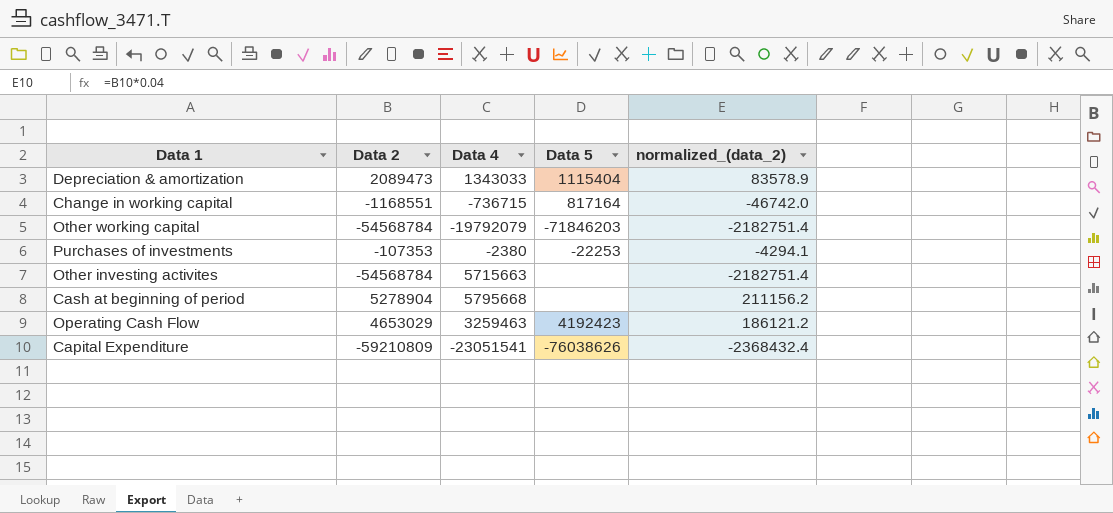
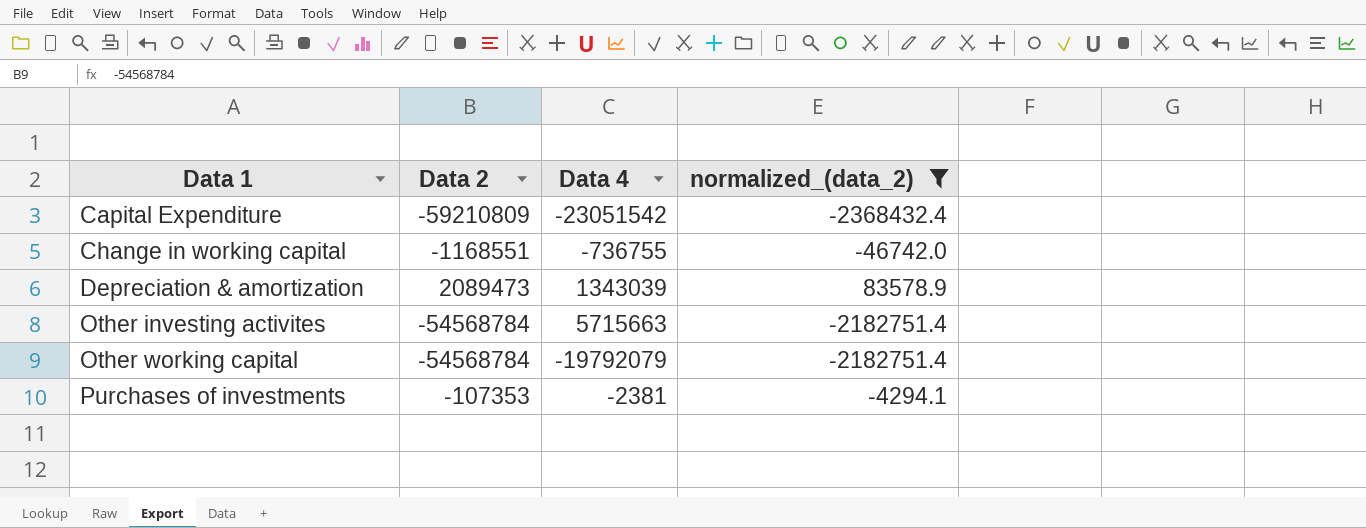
filter: none -> normalized_(data_2) <= 83578.9
row order: none -> Data 1 ascending
column Data 5 | position: 4 -> none
Capital Expenditure | Data 4: -23051541 -> -23051542
Change in working capital | Data 4: -736715 -> -736755
Depreciation & amortization | Data 4: 1343033 -> 1343039
Purchases of investments | Data 4: -2380 -> -2381

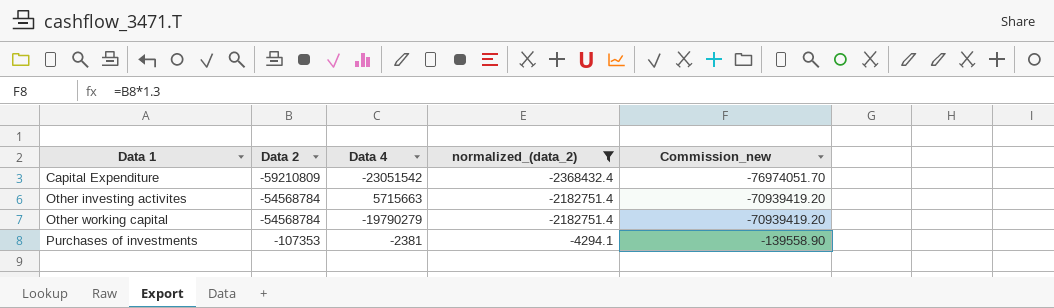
column Commission_new | formula: none -> [Data 2] * 1.3
row Change in working capital: -1168551 | -736755 | -46742.0 -> none
row Depreciation & amortization: 2089473 | 1343039 | 83578.9 -> none
Other working capital | Data 4: -19792079 -> -19790279

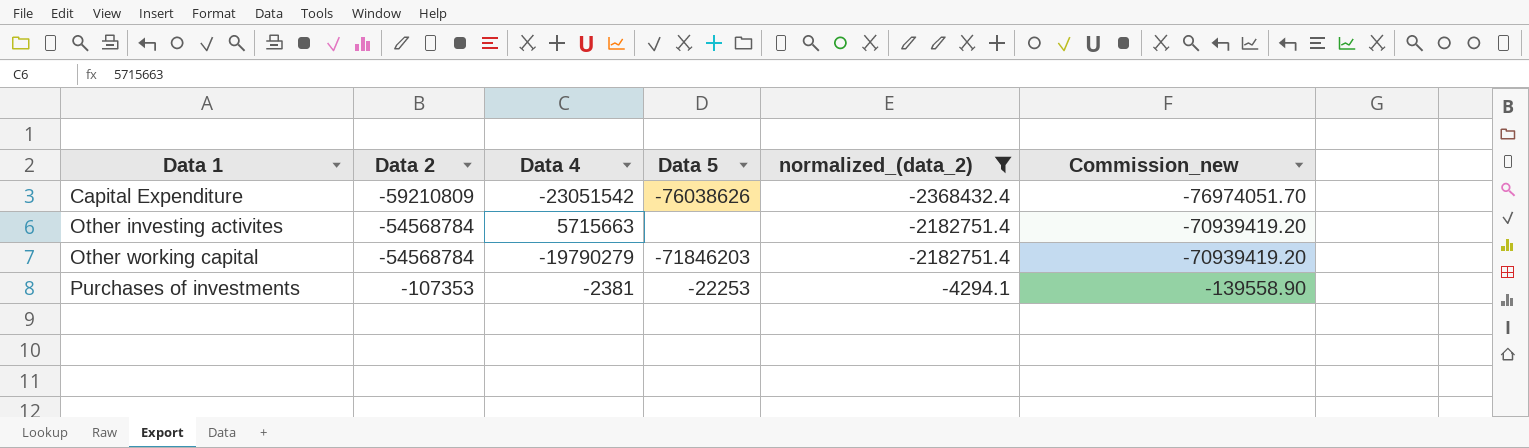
column Data 5 | position: none -> 4

